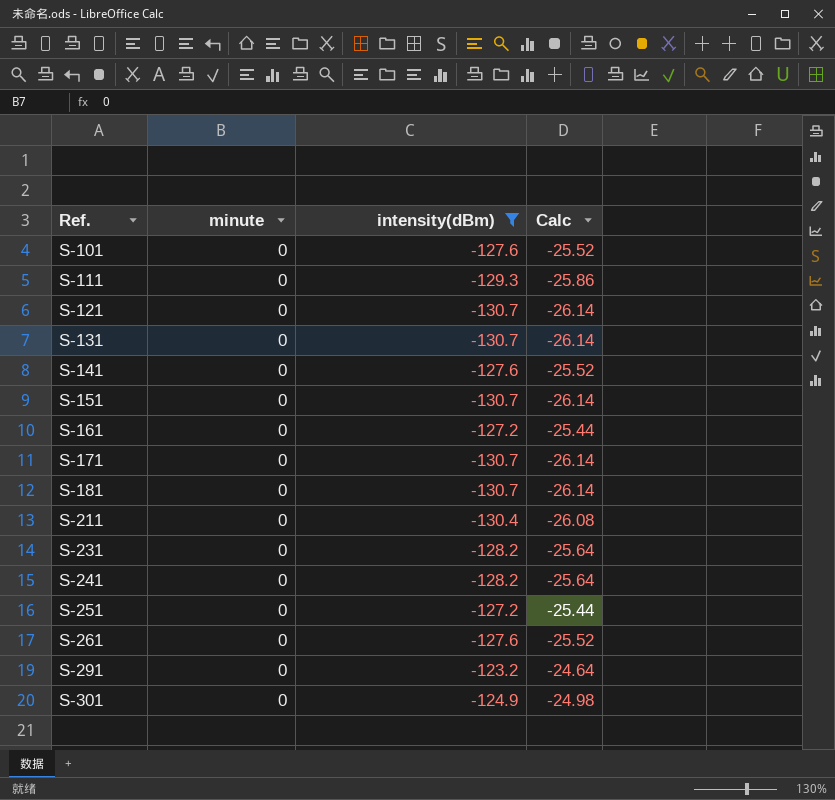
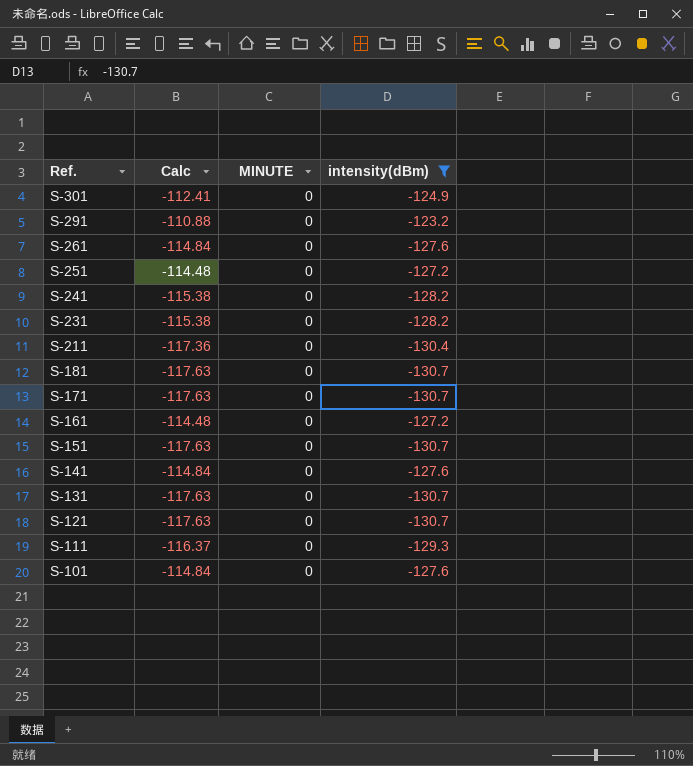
row order: Ref. ascending -> Ref. descending
column Calc | formula: [intensity(dBm)] * 0.2 -> [intensity(dBm)] * 0.9
column Calc | position: 4 -> 2
column name: minute -> MINUTE

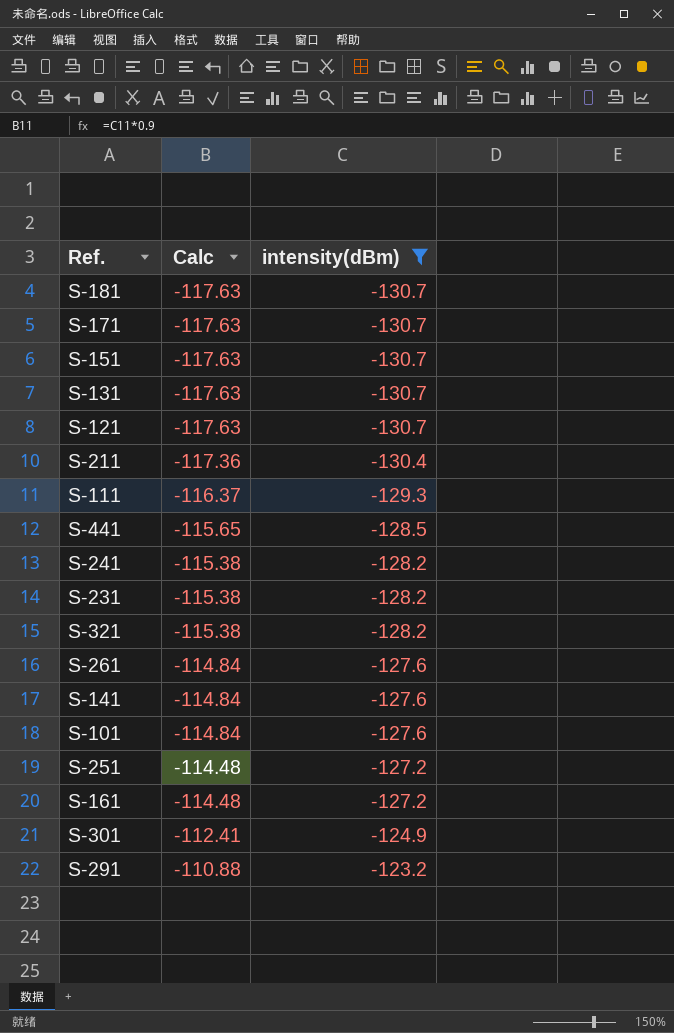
row order: Ref. descending -> Calc ascending
column MINUTE | position: 3 -> none
row S-441: none -> -115.65 | -128.5
row S-321: none -> -115.38 | -128.2

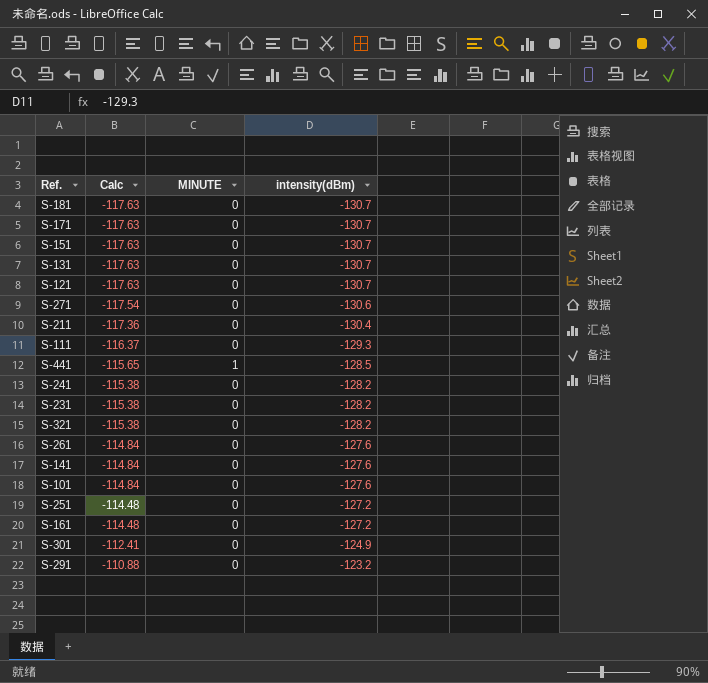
filter: intensity(dBm) != -130.6 -> none
column MINUTE | position: none -> 3

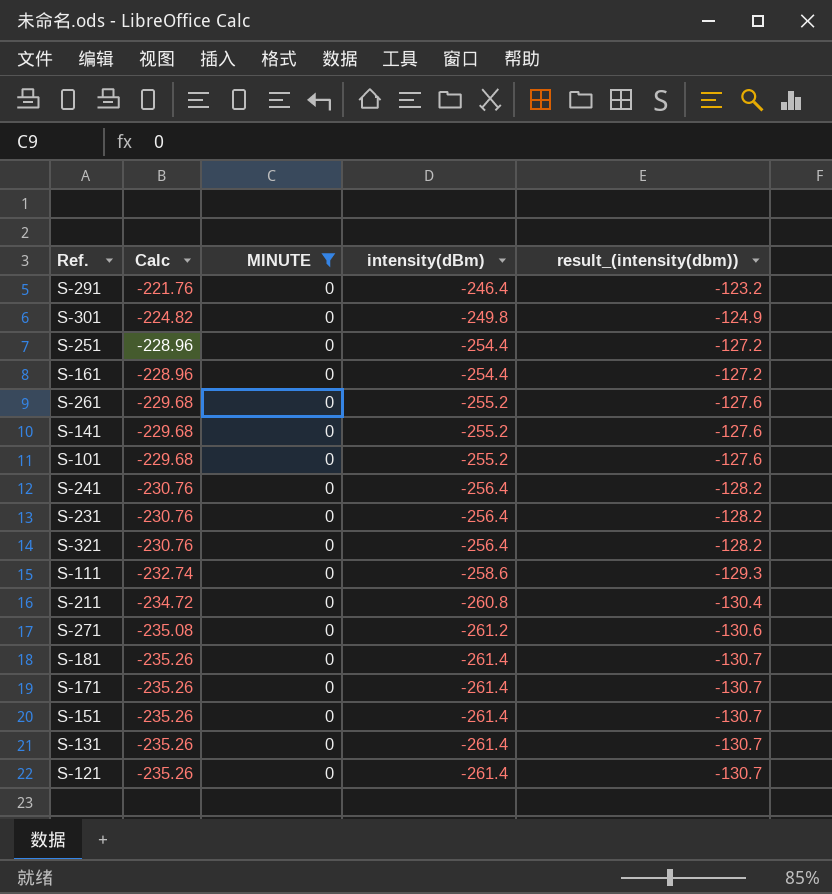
filter: none -> MINUTE = 0
row order: Calc ascending -> Calc descending
column result_(intensity(dbm)) | formula: none -> [intensity(dBm)] * 0.5
S-291 | Calc: -110.88 -> -221.76
S-291 | intensity(dBm): -123.2 -> -246.4
S-301 | Calc: -112.41 -> -224.82
S-301 | intensity(dBm): -124.9 -> -249.8
S-251 | Calc: -114.48 -> -228.96
S-251 | intensity(dBm): -127.2 -> -254.4
S-161 | Calc: -114.48 -> -228.96
S-161 | intensity(dBm): -127.2 -> -254.4
S-261 | Calc: -114.84 -> -229.68
S-261 | intensity(dBm): -127.6 -> -255.2
S-141 | Calc: -114.84 -> -229.68
S-141 | intensity(dBm): -127.6 -> -255.2
S-101 | Calc: -114.84 -> -229.68
S-101 | intensity(dBm): -127.6 -> -255.2
S-241 | Calc: -115.38 -> -230.76
S-241 | intensity(dBm): -128.2 -> -256.4
S-231 | Calc: -115.38 -> -230.76
S-231 | intensity(dBm): -128.2 -> -256.4
S-321 | Calc: -115.38 -> -230.76
S-321 | intensity(dBm): -128.2 -> -256.4
S-111 | Calc: -116.37 -> -232.74
S-111 | intensity(dBm): -129.3 -> -258.6
S-211 | Calc: -117.36 -> -234.72
S-211 | intensity(dBm): -130.4 -> -260.8
S-271 | Calc: -117.54 -> -235.08
S-271 | intensity(dBm): -130.6 -> -261.2
S-181 | Calc: -117.63 -> -235.26
S-181 | intensity(dBm): -130.7 -> -261.4
S-171 | Calc: -117.63 -> -235.26
S-171 | intensity(dBm): -130.7 -> -261.4
S-151 | Calc: -117.63 -> -235.26
S-151 | intensity(dBm): -130.7 -> -261.4
S-131 | Calc: -117.63 -> -235.26
S-131 | intensity(dBm): -130.7 -> -261.4
S-121 | Calc: -117.63 -> -235.26
S-121 | intensity(dBm): -130.7 -> -261.4

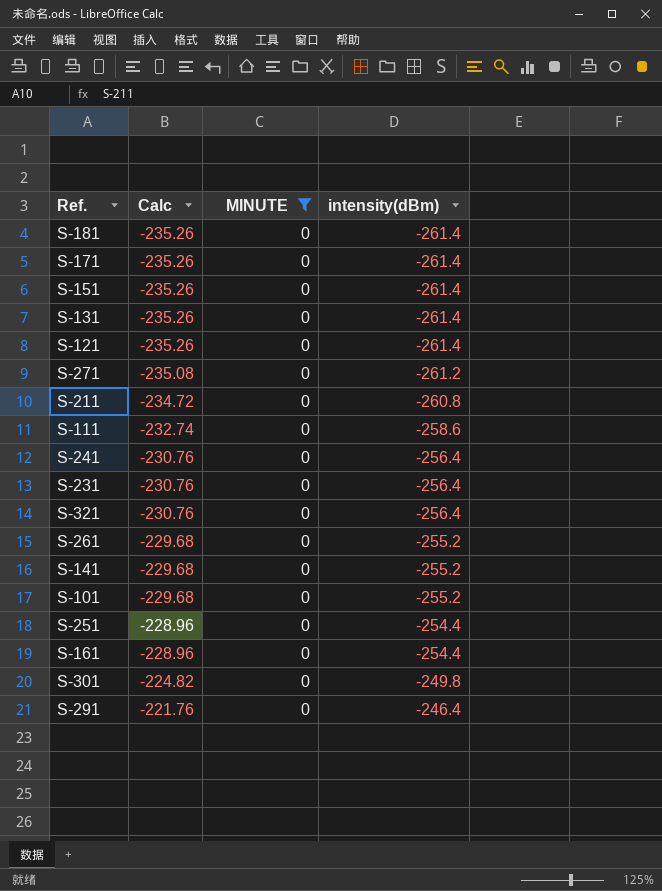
row order: Calc descending -> Calc ascending
column result_(intensity(dbm)) | formula: [intensity(dBm)] * 0.5 -> none

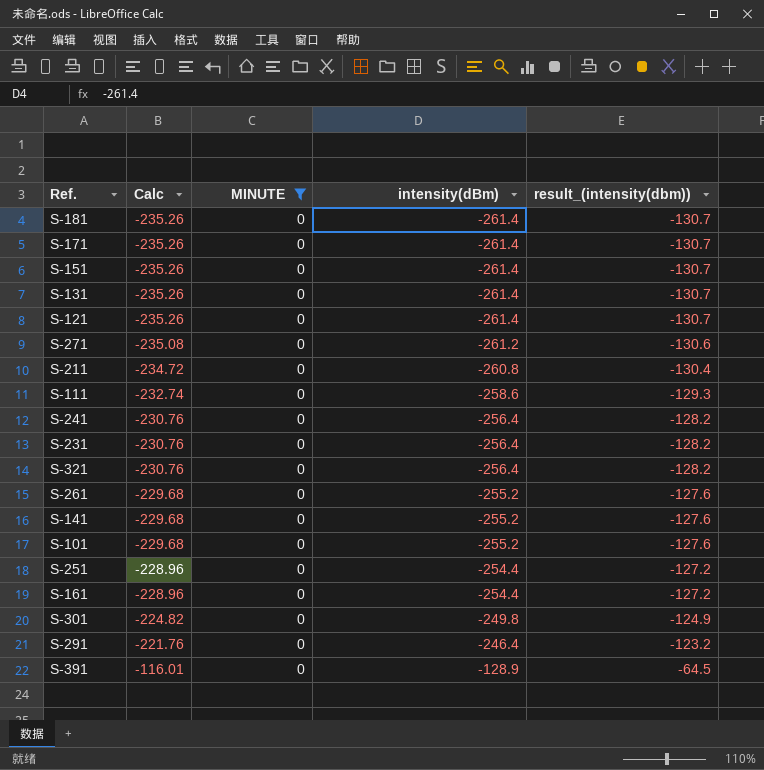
column result_(intensity(dbm)) | formula: none -> [intensity(dBm)] * 0.5
row S-391: none -> -116.01 | 0 | -128.9 | -64.5

